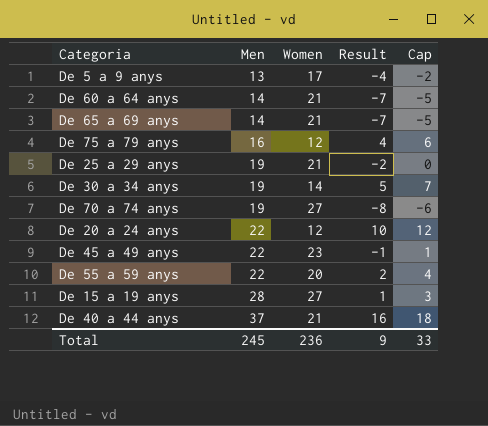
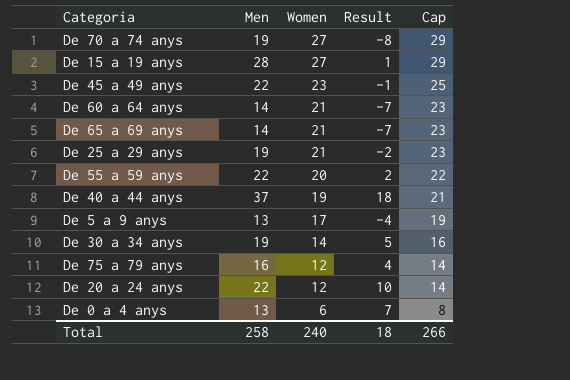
row order: Men ascending -> Women descending
column Cap | formula: [Result] + 2 -> [Women] + 2
De 40 a 44 anys | Women: 21 -> 19
De 40 a 44 anys | Result: 16 -> 18
row De 0 a 4 anys: none -> 13 | 6 | 7 | 8
Total | Men: 245 -> 258
Total | Women: 236 -> 240
Total | Result: 9 -> 18
Total | Cap: 33 -> 266

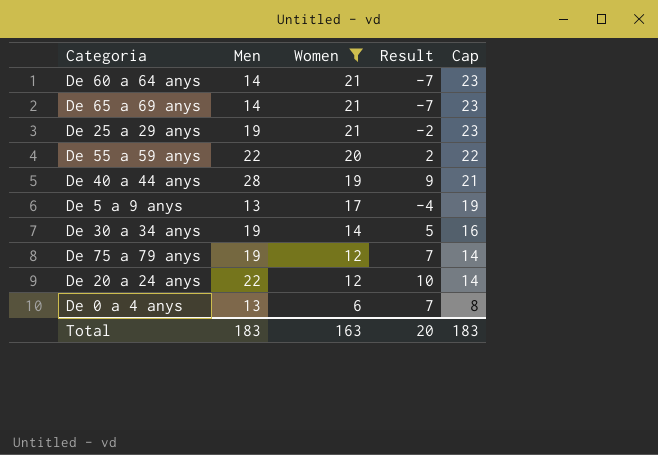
filter: none -> Women <= 21
De 40 a 44 anys | Men: 37 -> 28
De 40 a 44 anys | Result: 18 -> 9
De 75 a 79 anys | Men: 16 -> 19
De 75 a 79 anys | Result: 4 -> 7
Total | Men: 258 -> 183
Total | Women: 240 -> 163
Total | Result: 18 -> 20
Total | Cap: 266 -> 183

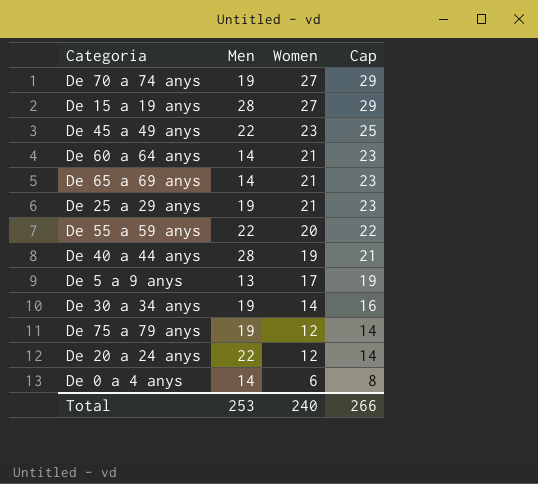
filter: Women <= 21 -> none
column Result | formula: [Men] - [Women] -> none
De 0 a 4 anys | Men: 13 -> 14
Total | Men: 183 -> 253
Total | Women: 163 -> 240
Total | Cap: 183 -> 266

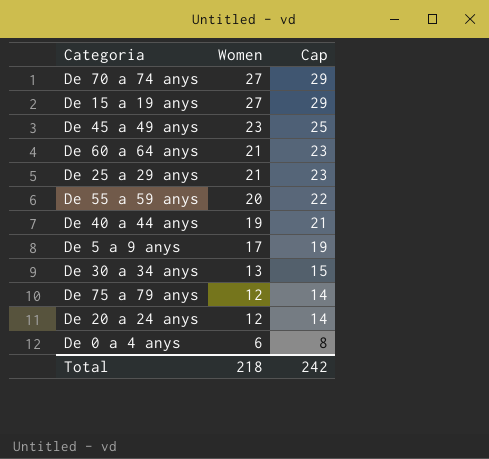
column Men | position: 2 -> none
row De 65 a 69 anys: 14 | 21 | 23 -> none
De 30 a 34 anys | Women: 14 -> 13
De 30 a 34 anys | Cap: 16 -> 15
Total | Women: 240 -> 218
Total | Cap: 266 -> 242

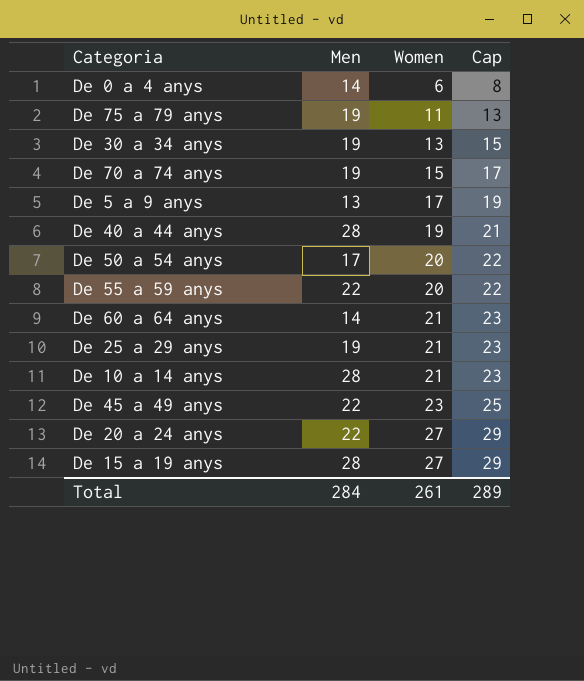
row order: Women descending -> Women ascending
column Men | position: none -> 2
De 75 a 79 anys | Women: 12 -> 11
De 75 a 79 anys | Cap: 14 -> 13
De 70 a 74 anys | Women: 27 -> 15
De 70 a 74 anys | Cap: 29 -> 17
row De 50 a 54 anys: none -> 17 | 20 | 22
row De 10 a 14 anys: none -> 28 | 21 | 23
De 20 a 24 anys | Women: 12 -> 27
De 20 a 24 anys | Cap: 14 -> 29
Total | Women: 218 -> 261
Total | Cap: 242 -> 289

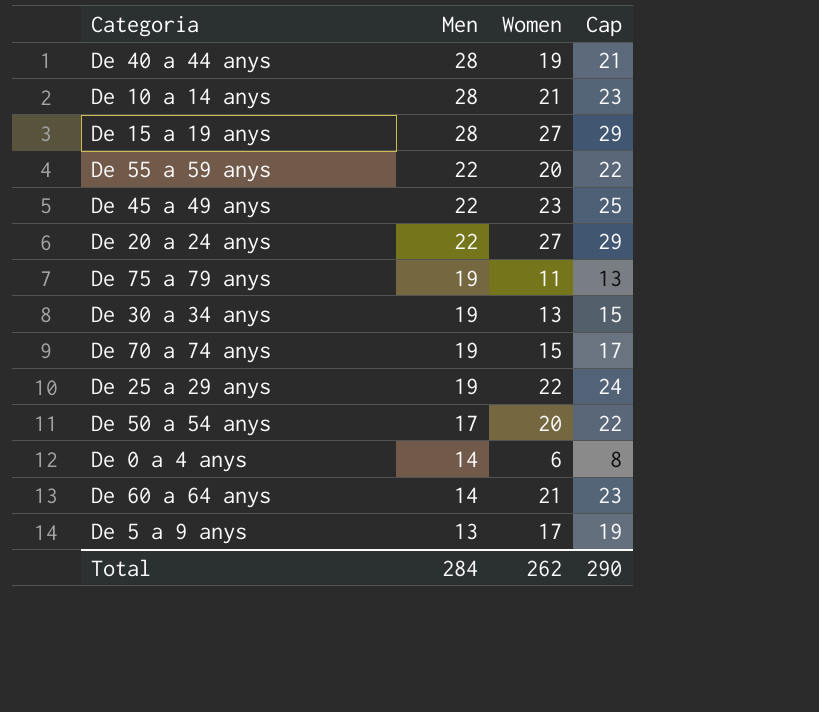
row order: Women ascending -> Men descending
De 25 a 29 anys | Women: 21 -> 22
De 25 a 29 anys | Cap: 23 -> 24
Total | Women: 261 -> 262
Total | Cap: 289 -> 290

